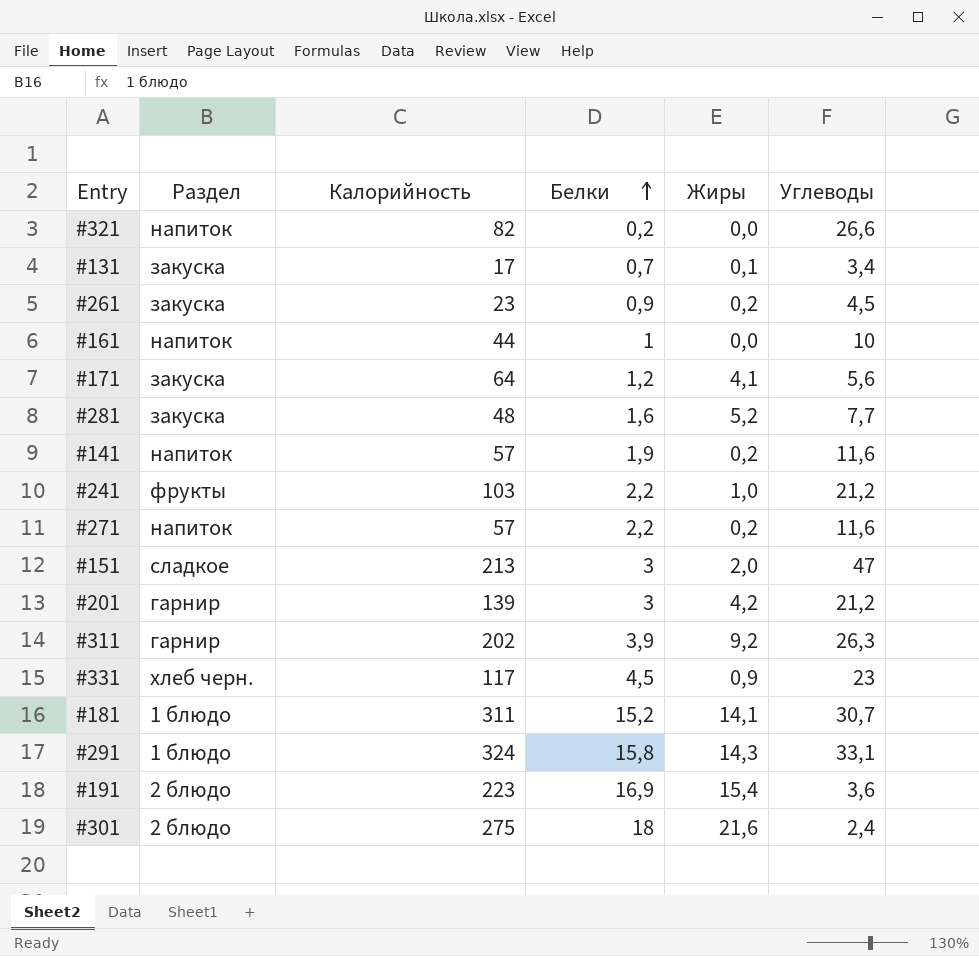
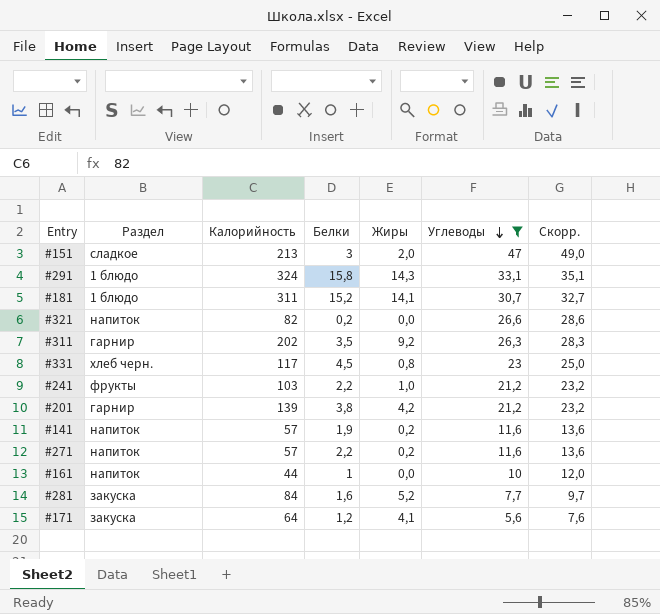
filter: none -> Углеводы >= 5,6
row order: Белки ascending -> Углеводы descending
column Скорр. | formula: none -> [Углеводы] + 2
#311 | Белки: 3,9 -> 3,5
#331 | Жиры: 0,9 -> 0,8
#201 | Белки: 3 -> 3,8
#281 | Калорийность: 48 -> 84

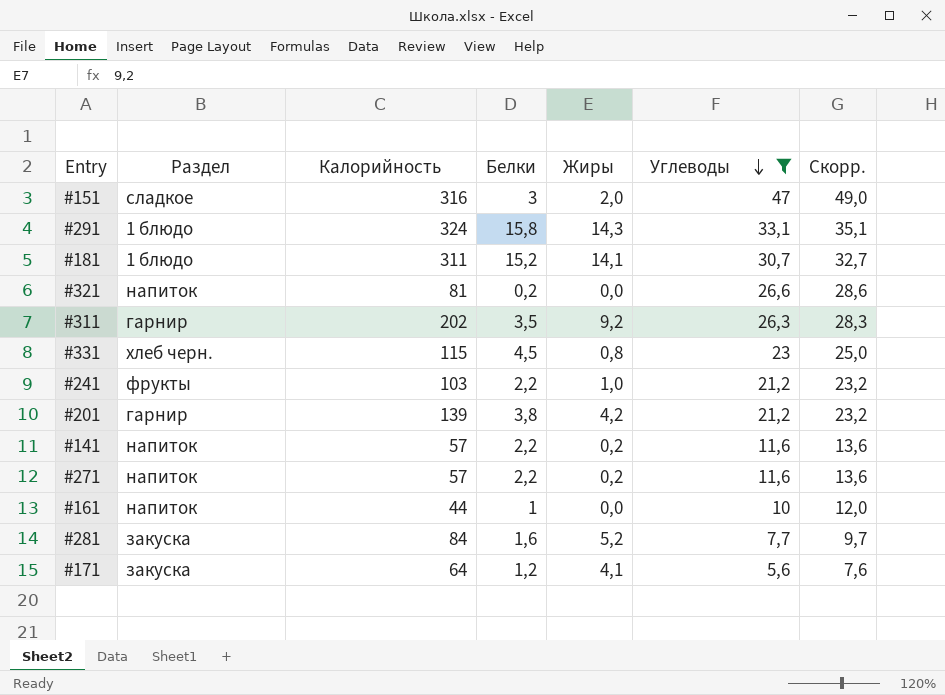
#151 | Калорийность: 213 -> 316
#321 | Калорийность: 82 -> 81
#331 | Калорийность: 117 -> 115
#141 | Белки: 1,9 -> 2,2

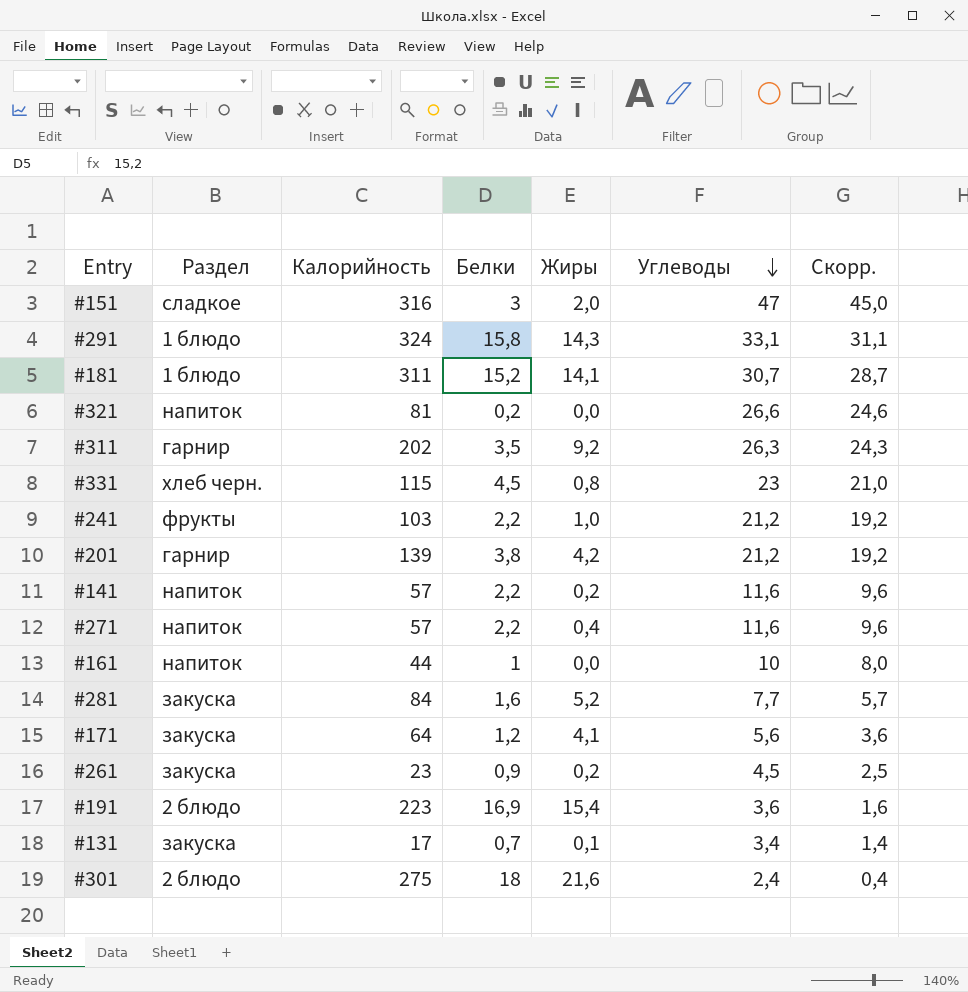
filter: Углеводы >= 5,6 -> none
column Скорр. | formula: [Углеводы] + 2 -> [Углеводы] - 2
#271 | Жиры: 0,2 -> 0,4

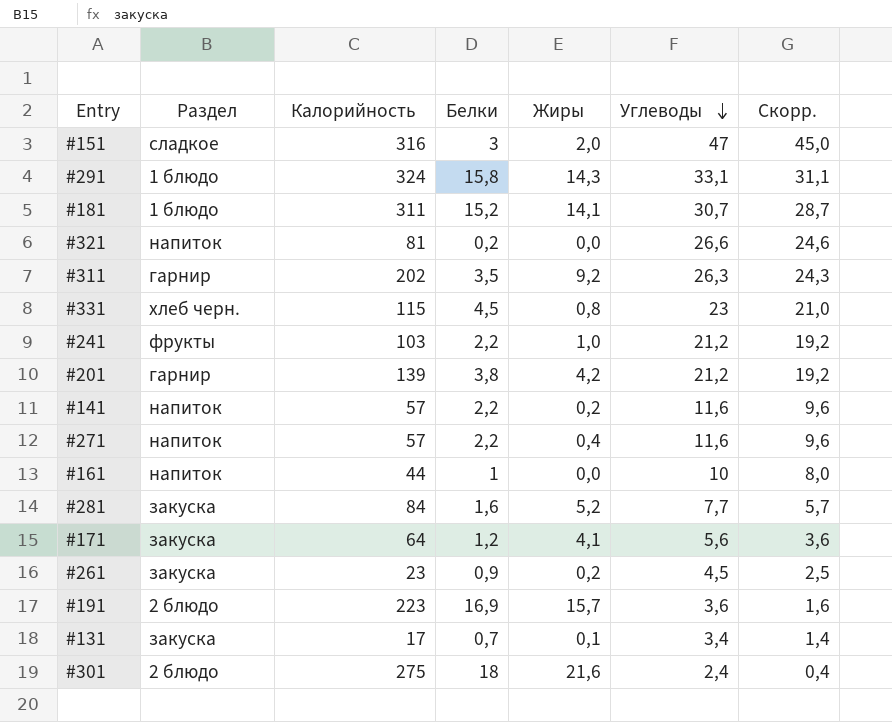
#191 | Жиры: 15,4 -> 15,7

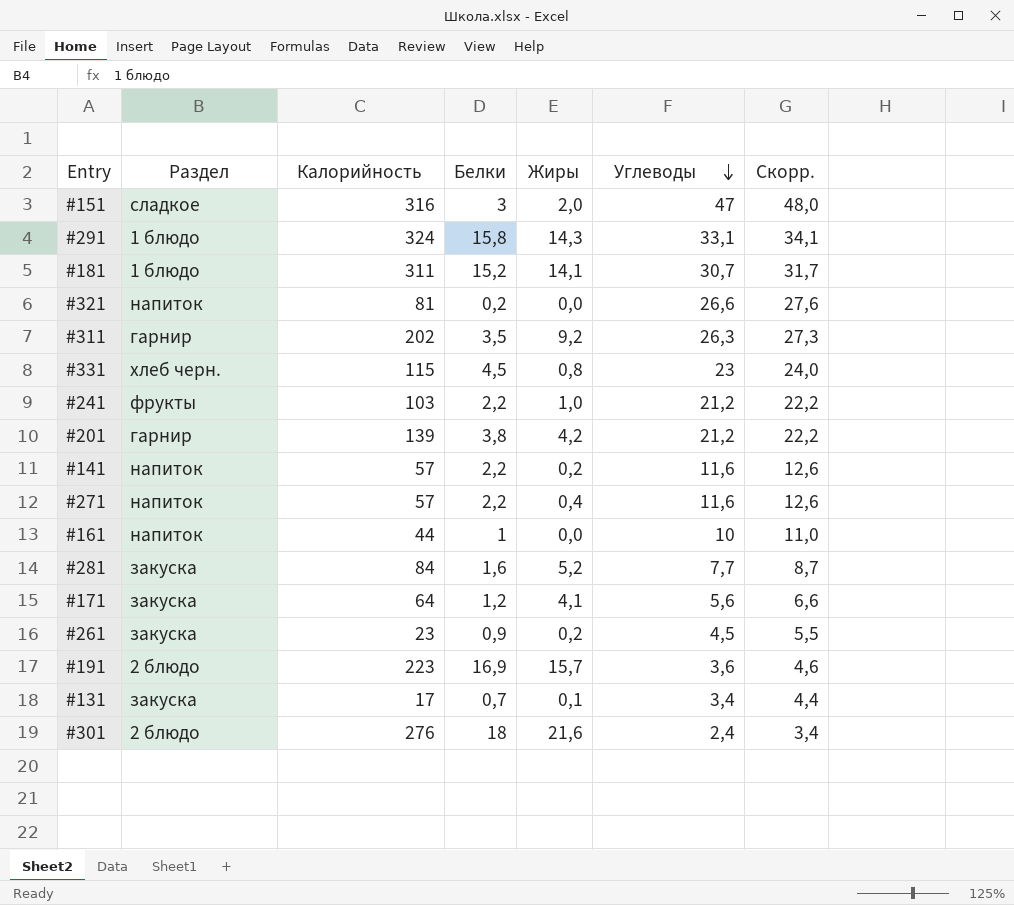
column Скорр. | formula: [Углеводы] - 2 -> [Углеводы] + 1
#301 | Калорийность: 275 -> 276

